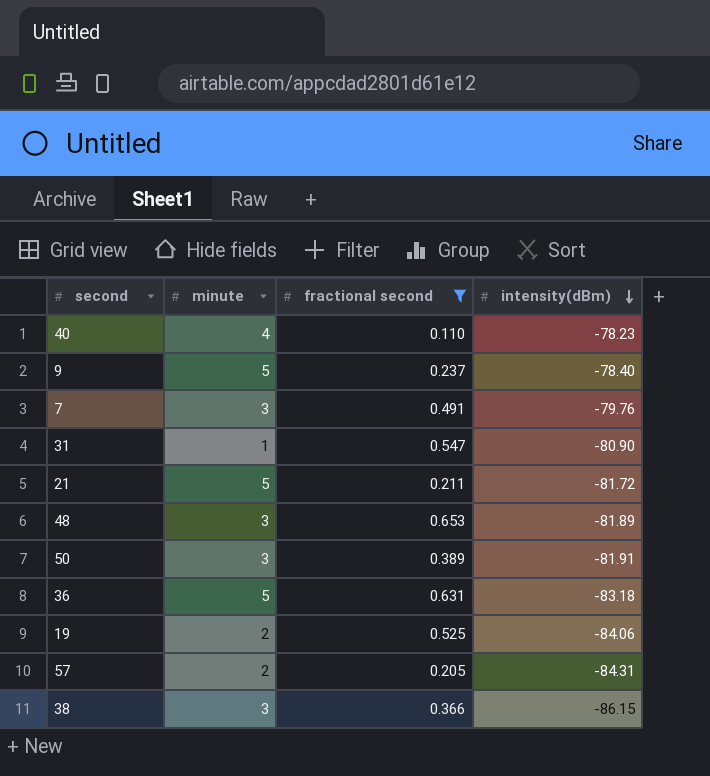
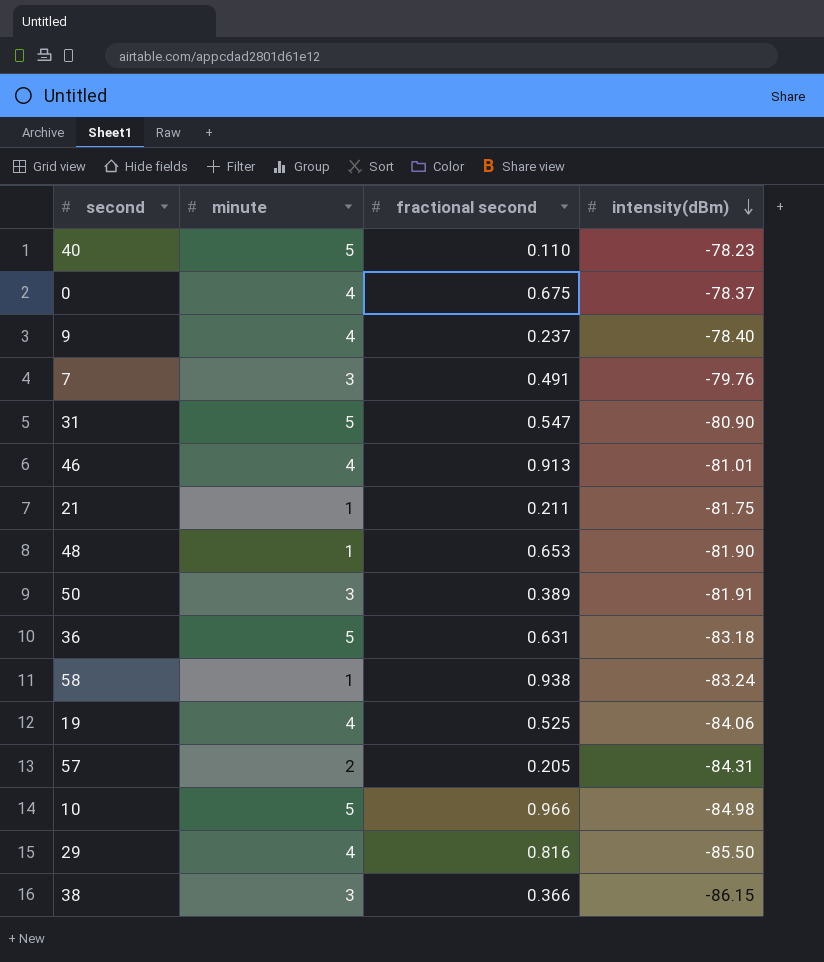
filter: fractional second <= 0.653 -> none
40 | minute: 4 -> 5
9 | minute: 5 -> 4
31 | minute: 1 -> 5
21 | minute: 5 -> 1
21 | intensity(dBm): -81.72 -> -81.75
48 | minute: 3 -> 1
48 | intensity(dBm): -81.89 -> -81.90
19 | minute: 2 -> 4

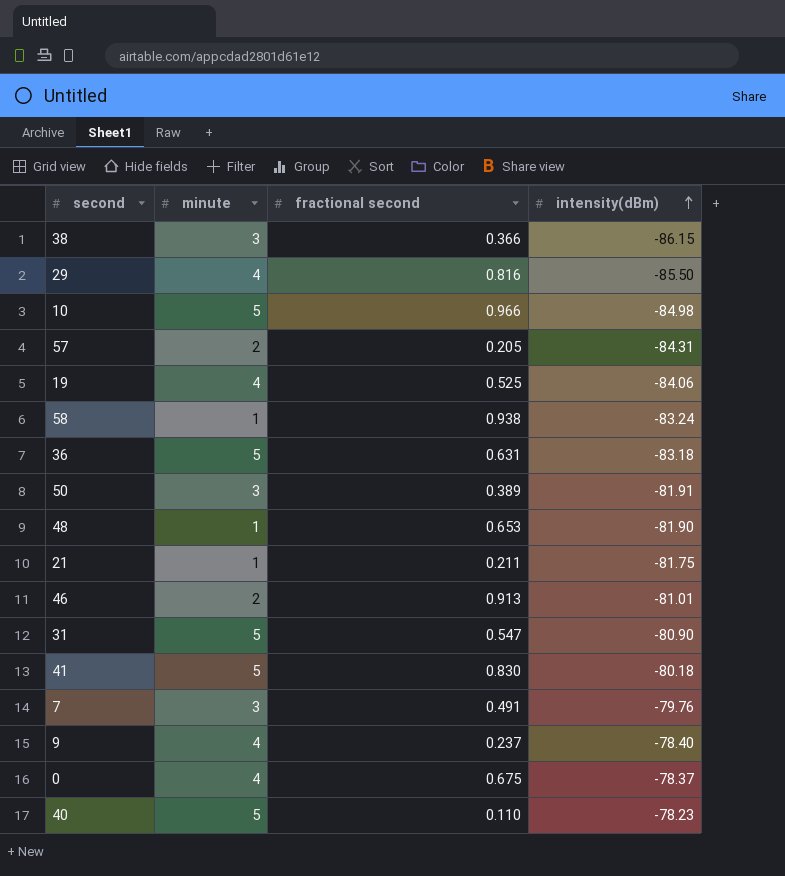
row order: intensity(dBm) descending -> intensity(dBm) ascending
46 | minute: 4 -> 2
row 41: none -> 5 | 0.830 | -80.18

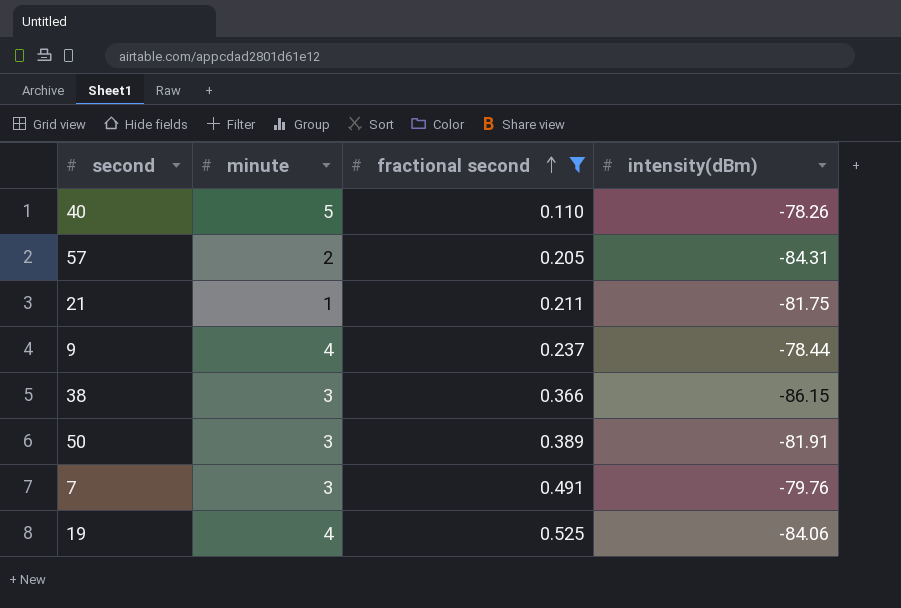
filter: none -> fractional second <= 0.525
row order: intensity(dBm) ascending -> fractional second ascending
40 | intensity(dBm): -78.23 -> -78.26
9 | intensity(dBm): -78.40 -> -78.44

